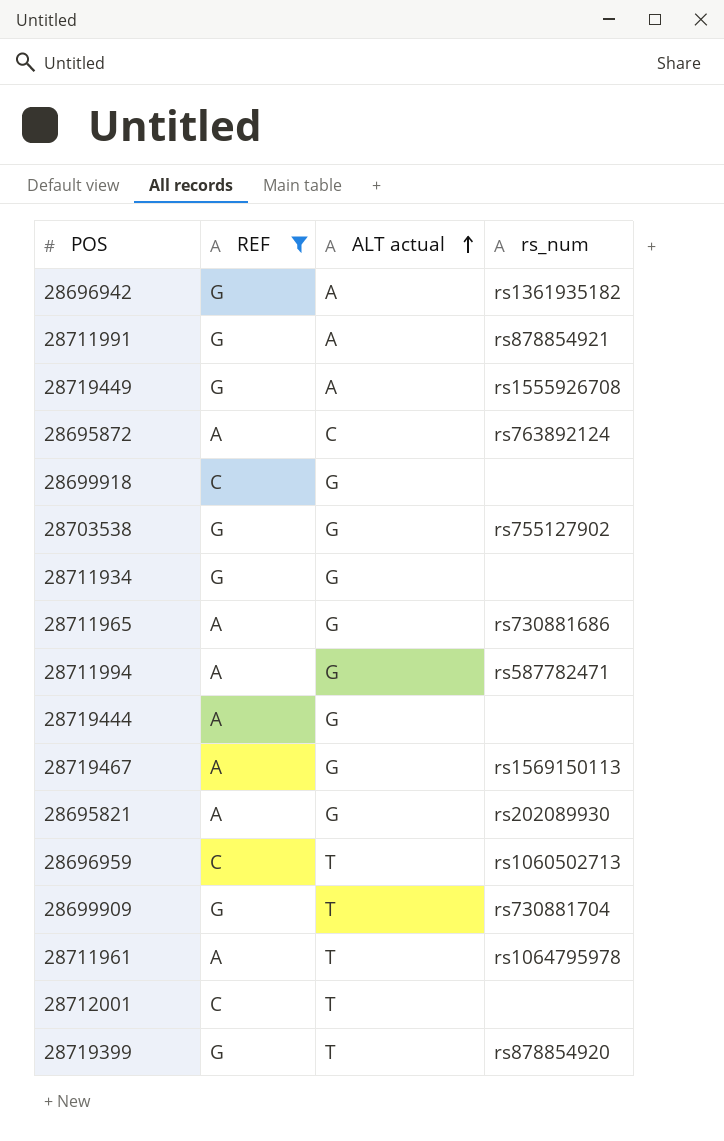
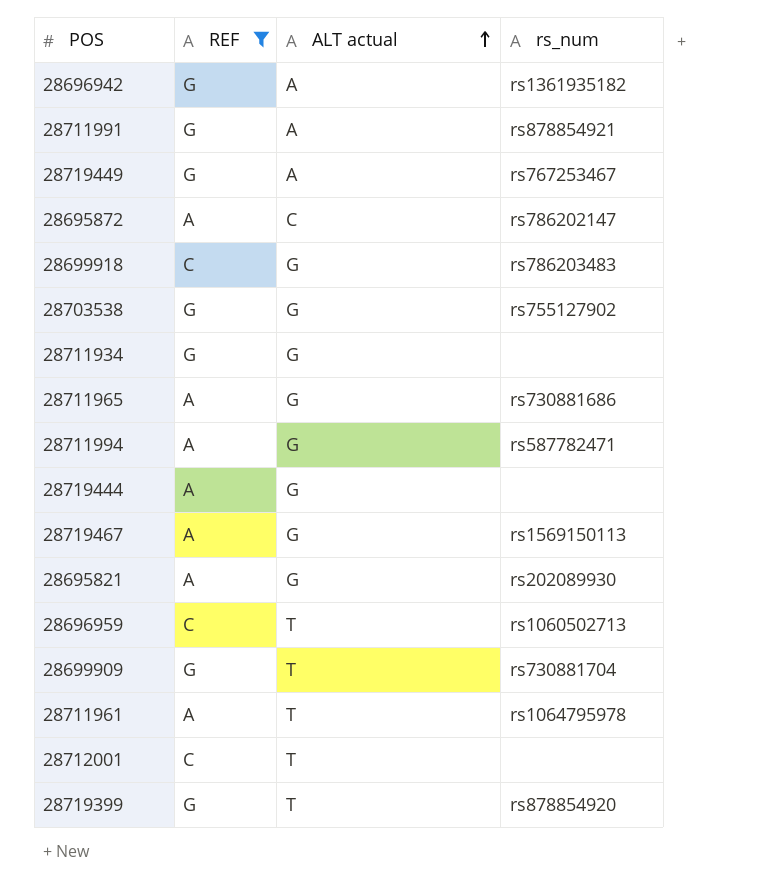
28719449 | rs_num: rs1555926708 -> rs767253467
28695872 | rs_num: rs763892124 -> rs786202147
28699918 | rs_num: none -> rs786203483

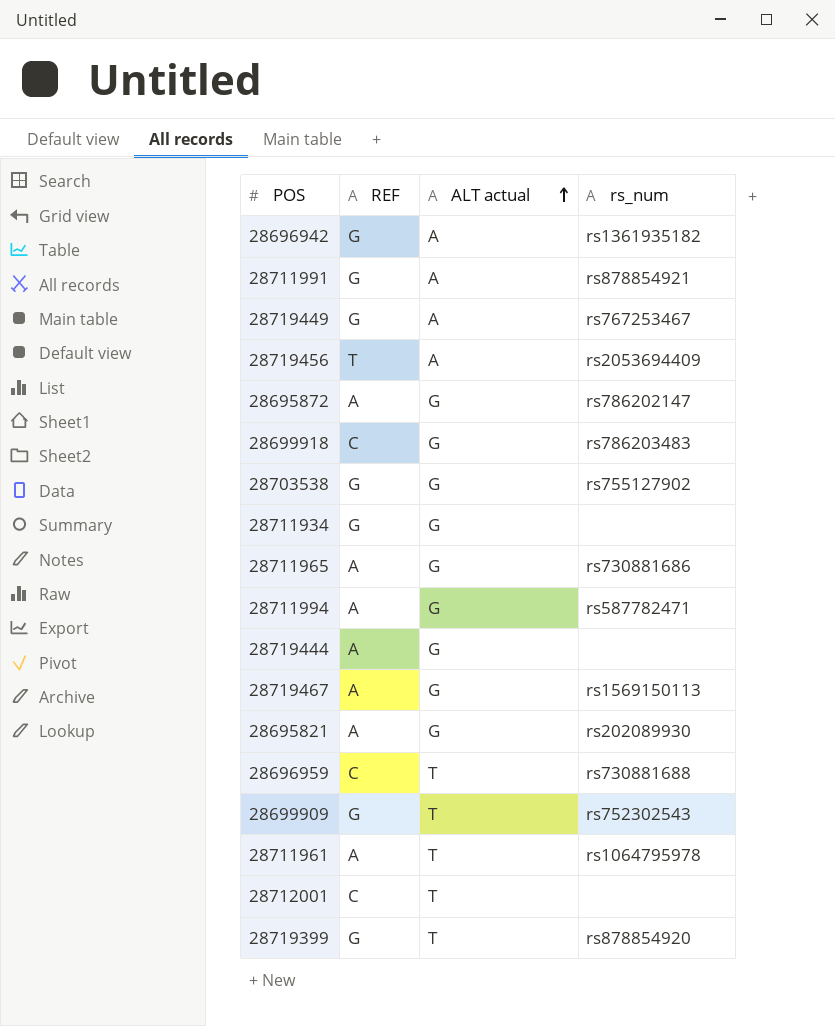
filter: REF != T -> none
28695872 | ALT actual: C -> G
28696959 | rs_num: rs1060502713 -> rs730881688
28699909 | rs_num: rs730881704 -> rs752302543

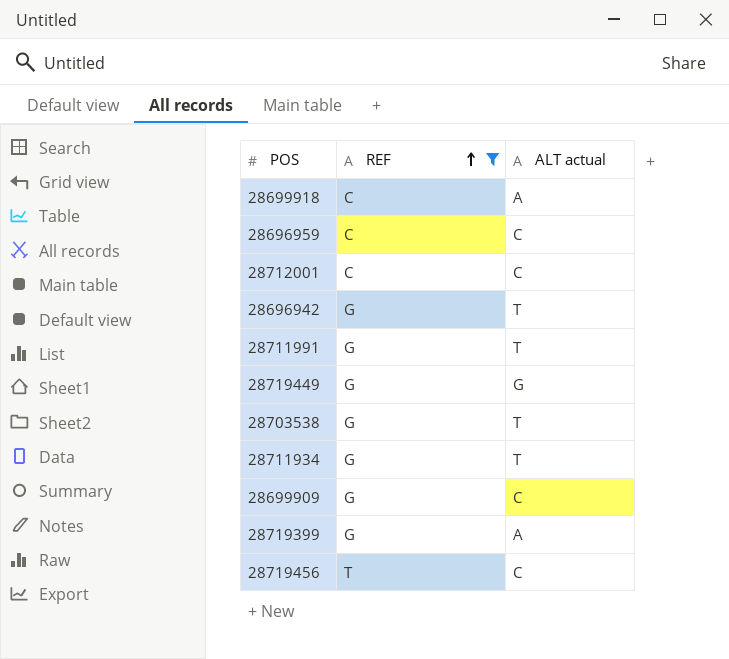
filter: none -> REF != A
row order: ALT actual ascending -> REF ascending
column rs_num | position: 4 -> none
28699918 | ALT actual: G -> A
28696959 | ALT actual: T -> C
28712001 | ALT actual: T -> C
28696942 | ALT actual: A -> T
28711991 | ALT actual: A -> T
28719449 | ALT actual: A -> G
28703538 | ALT actual: G -> T
28711934 | ALT actual: G -> T
28699909 | ALT actual: T -> C
28719399 | ALT actual: T -> A
28719456 | ALT actual: A -> C

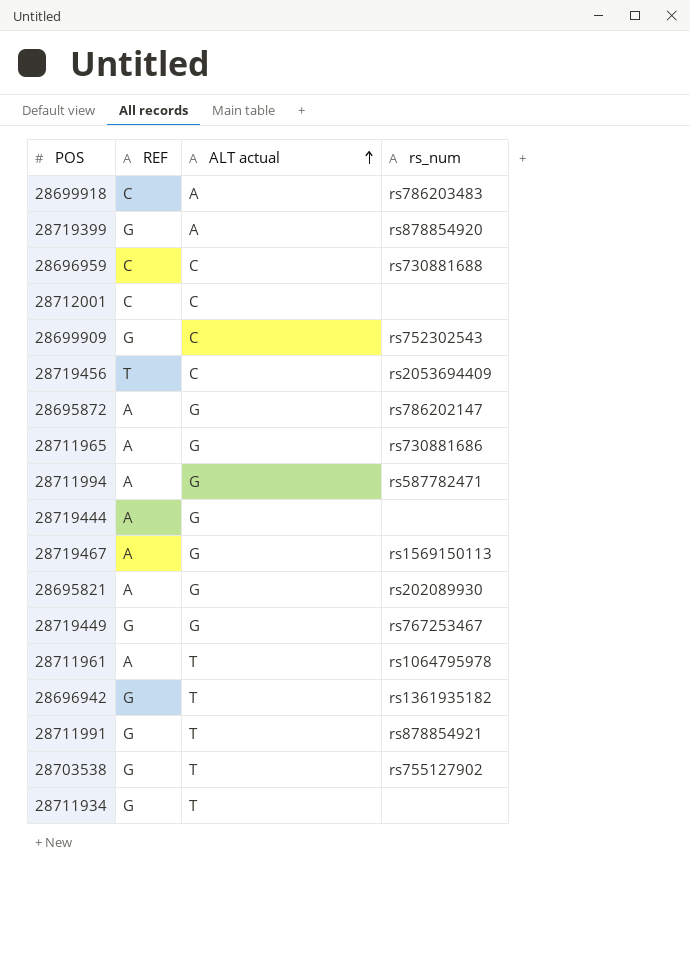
filter: REF != A -> none
row order: REF ascending -> ALT actual ascending
column rs_num | position: none -> 4

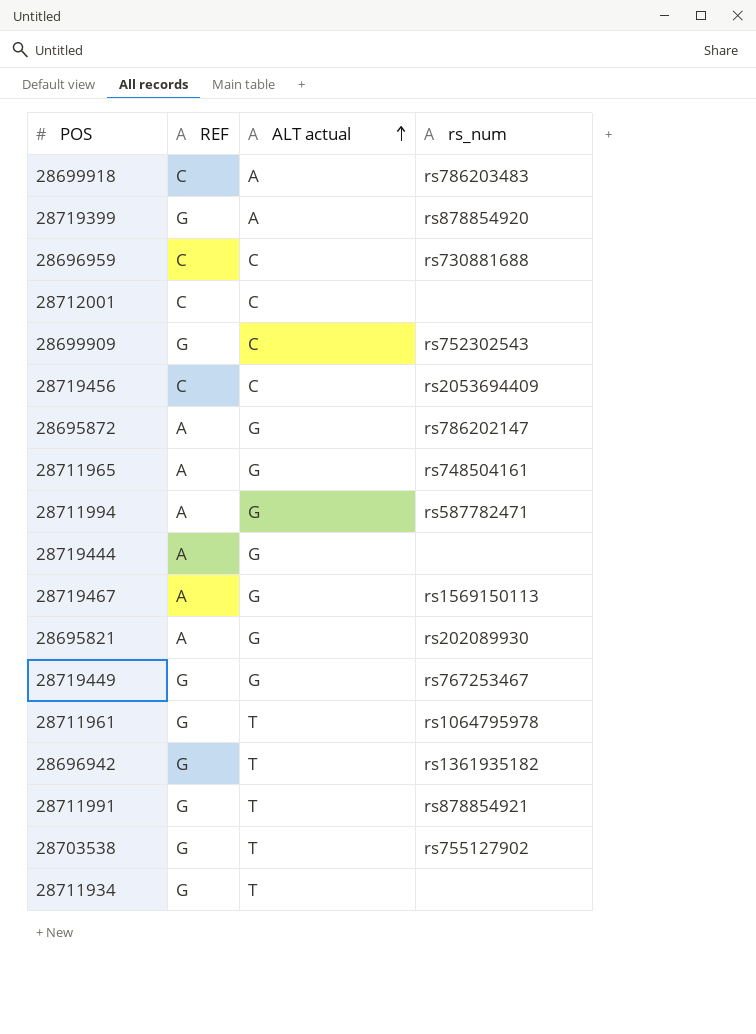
28719456 | REF: T -> C
28711965 | rs_num: rs730881686 -> rs748504161
28711961 | REF: A -> G

